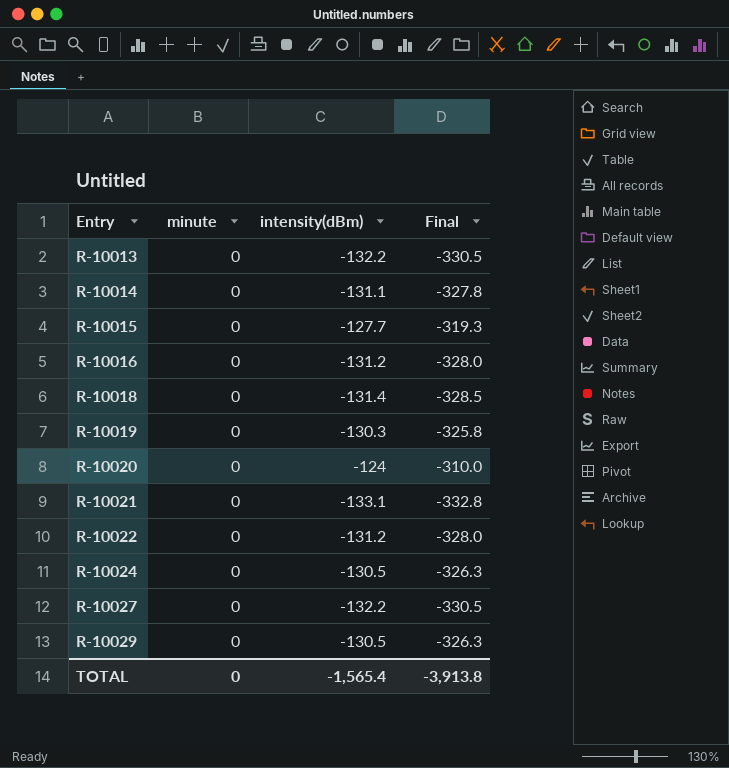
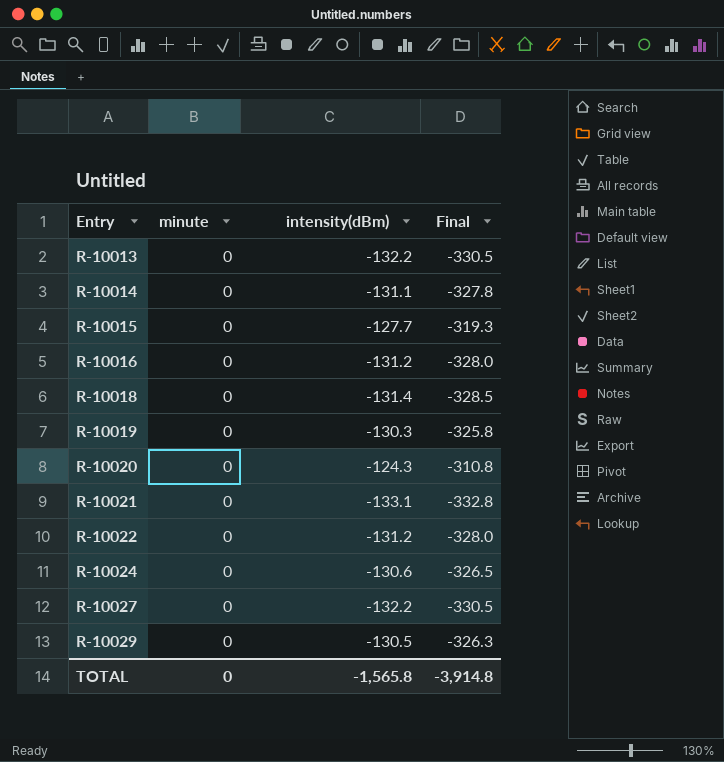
R-10020 | intensity(dBm): -124 -> -124.3
R-10020 | Final: -310.0 -> -310.8
R-10024 | intensity(dBm): -130.5 -> -130.6
R-10024 | Final: -326.3 -> -326.5
TOTAL | intensity(dBm): -1,565.4 -> -1,565.8
TOTAL | Final: -3,913.8 -> -3,914.8

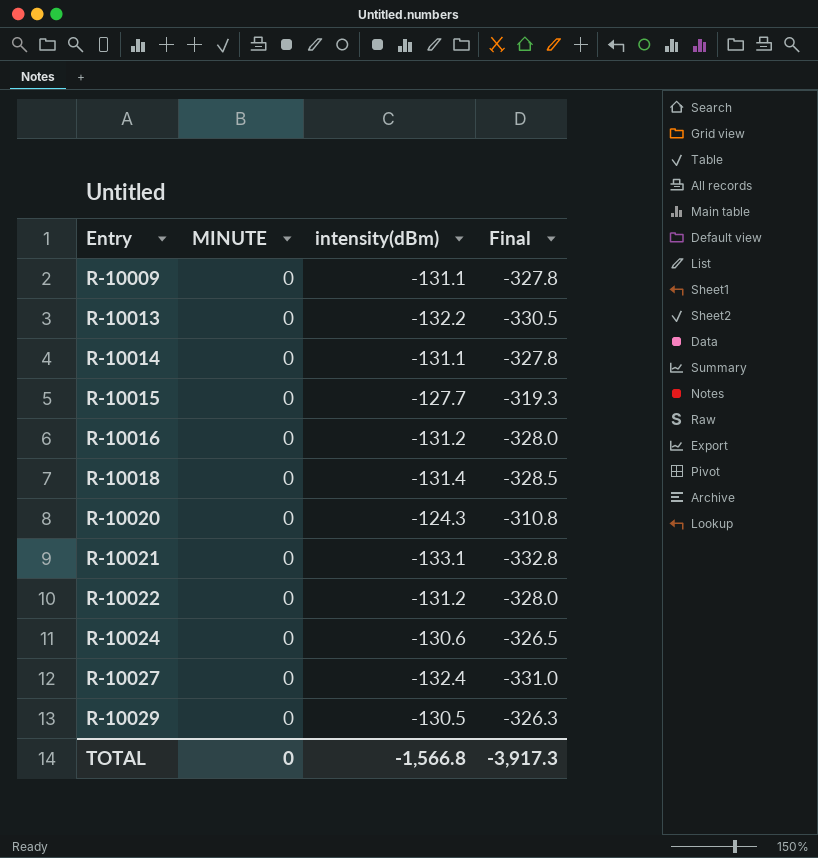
column name: minute -> MINUTE
row R-10019: 0 | -130.3 | -325.8 -> none
row R-10009: none -> 0 | -131.1 | -327.8
R-10027 | intensity(dBm): -132.2 -> -132.4
R-10027 | Final: -330.5 -> -331.0
TOTAL | intensity(dBm): -1,565.8 -> -1,566.8
TOTAL | Final: -3,914.8 -> -3,917.3

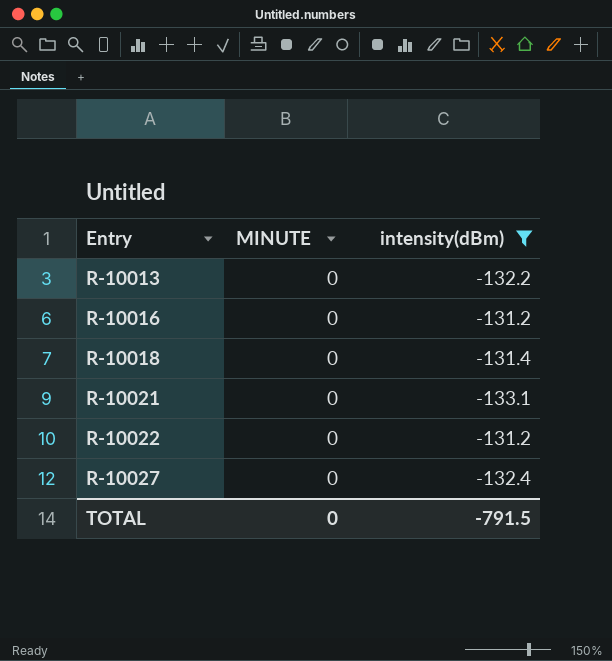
filter: none -> intensity(dBm) <= -131.2
column Final | formula: [intensity(dBm)] * 2.5 -> none
TOTAL | intensity(dBm): -1,566.8 -> -791.5

